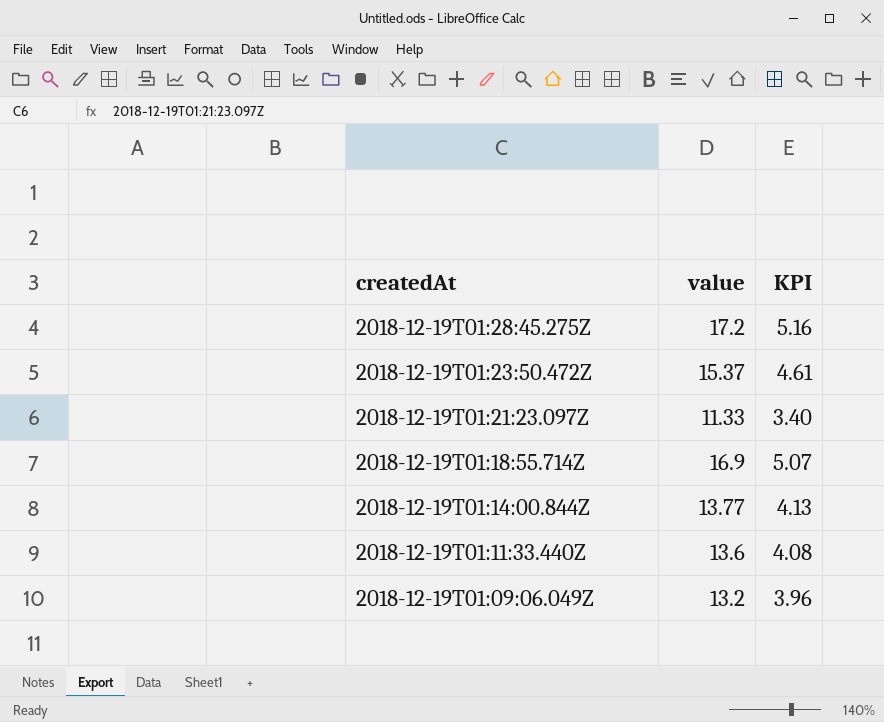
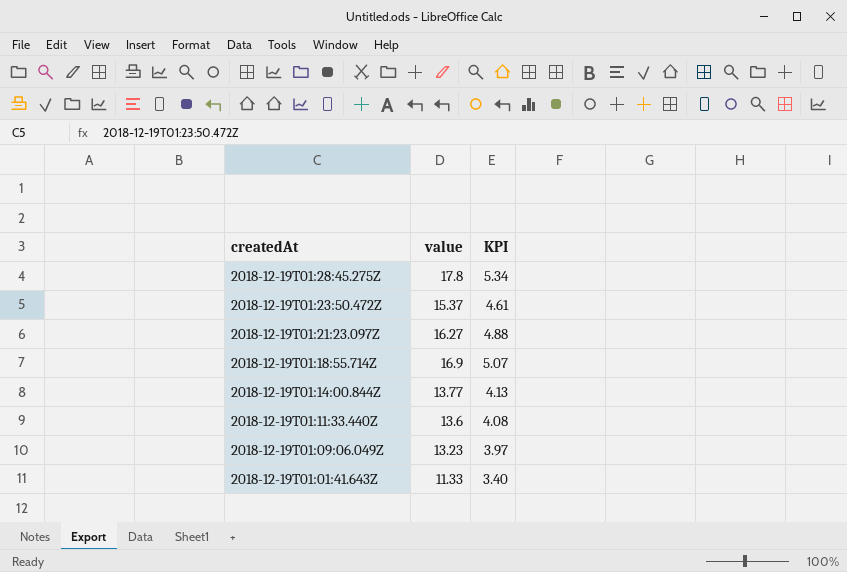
2018-12-19T01:28:45.275Z | value: 17.2 -> 17.8
2018-12-19T01:28:45.275Z | KPI: 5.16 -> 5.34
2018-12-19T01:21:23.097Z | value: 11.33 -> 16.27
2018-12-19T01:21:23.097Z | KPI: 3.40 -> 4.88
2018-12-19T01:09:06.049Z | value: 13.2 -> 13.23
2018-12-19T01:09:06.049Z | KPI: 3.96 -> 3.97
row 2018-12-19T01:01:41.643Z: none -> 11.33 | 3.40

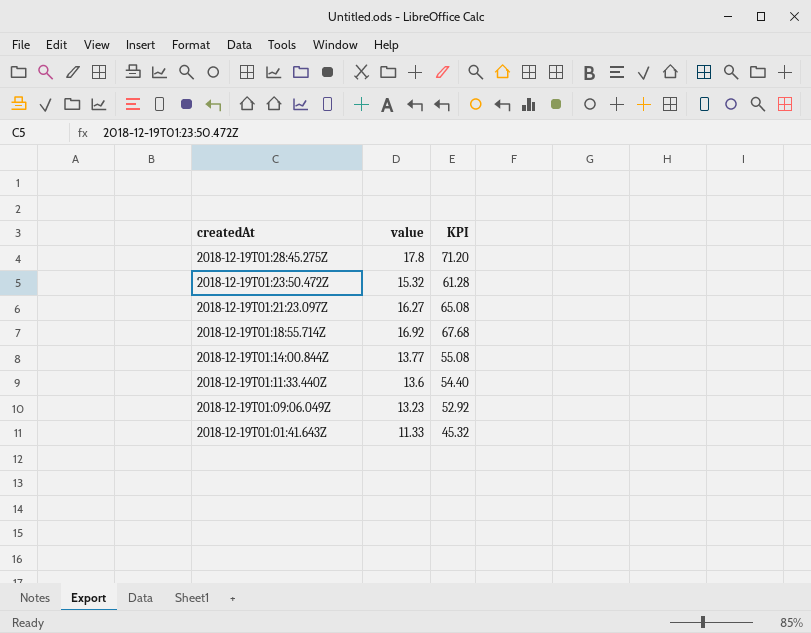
column KPI | formula: [value] * 0.3 -> [value] * 4
2018-12-19T01:23:50.472Z | value: 15.37 -> 15.32
2018-12-19T01:18:55.714Z | value: 16.9 -> 16.92

